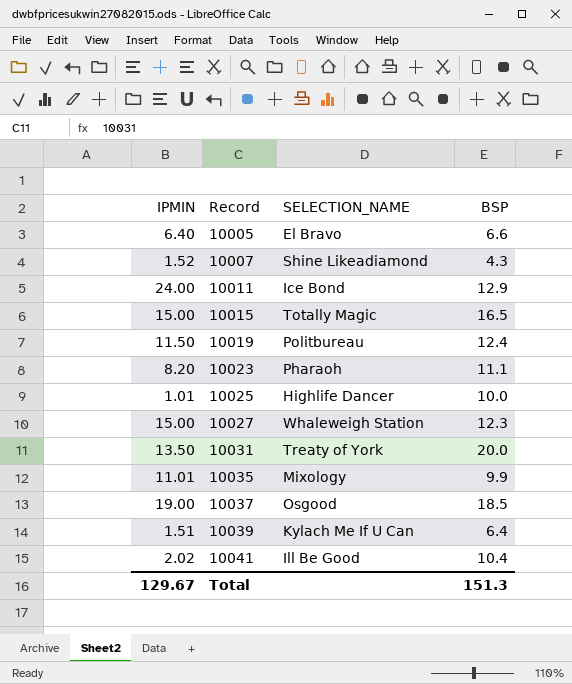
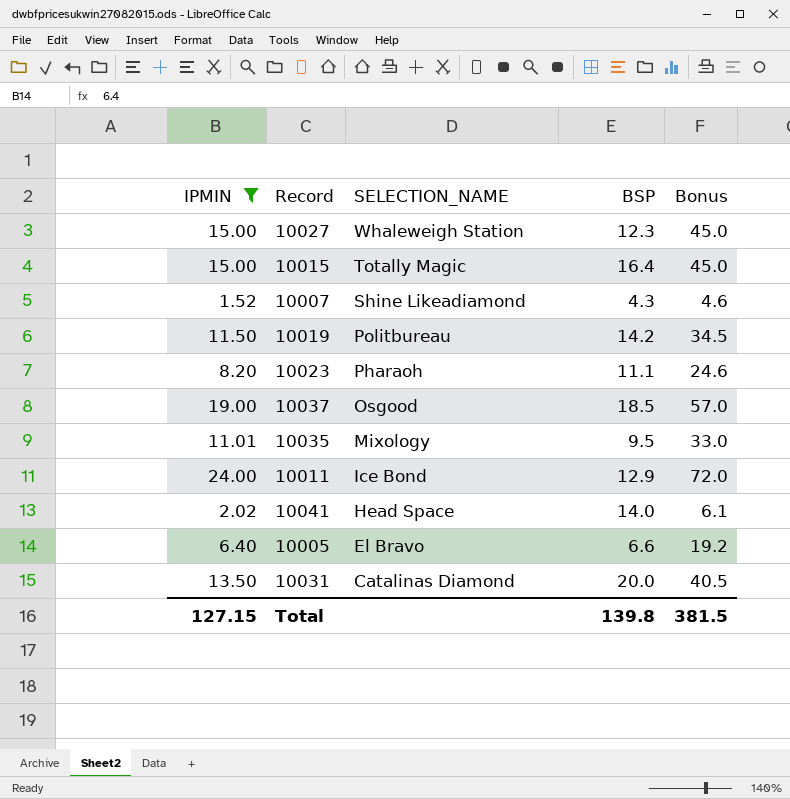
filter: none -> IPMIN >= 1.52
row order: Record ascending -> SELECTION_NAME descending
column Bonus | formula: none -> [IPMIN] * 3
10015 | BSP: 16.5 -> 16.4
10019 | BSP: 12.4 -> 14.2
10035 | BSP: 9.9 -> 9.5
10041 | SELECTION_NAME: Ill Be Good -> Head Space
10041 | BSP: 10.4 -> 14.0
10031 | SELECTION_NAME: Treaty of York -> Catalinas Diamond
Total | IPMIN: 129.67 -> 127.15
Total | BSP: 151.3 -> 139.8

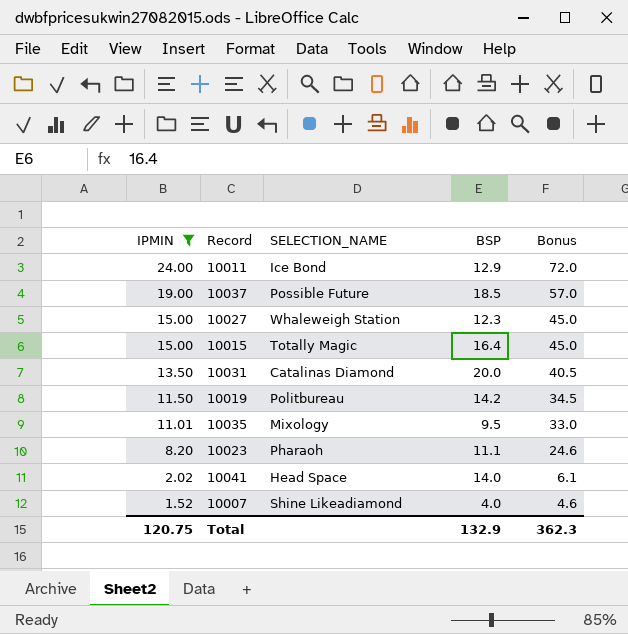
row order: SELECTION_NAME descending -> IPMIN descending
row 10005: 6.40 | El Bravo | 6.6 | 19.2 -> none
10037 | SELECTION_NAME: Osgood -> Possible Future
10007 | BSP: 4.3 -> 4.0
Total | IPMIN: 127.15 -> 120.75
Total | BSP: 139.8 -> 132.9
Total | Bonus: 381.5 -> 362.3

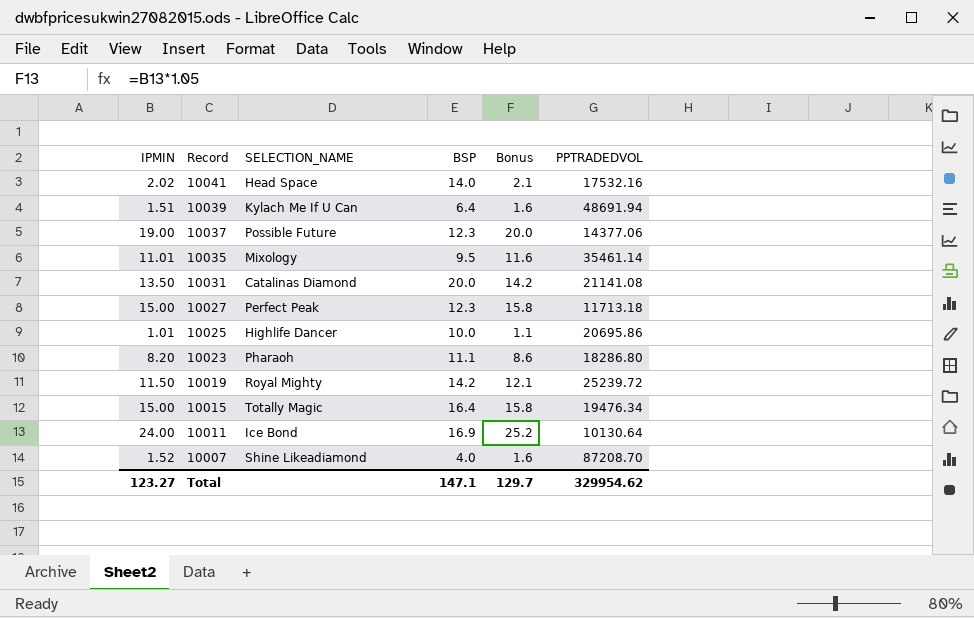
filter: IPMIN >= 1.52 -> none
row order: IPMIN descending -> Record descending
column Bonus | formula: [IPMIN] * 3 -> [IPMIN] * 1.05
column PPTRADEDVOL | position: none -> 6
10037 | BSP: 18.5 -> 12.3
10027 | SELECTION_NAME: Whaleweigh Station -> Perfect Peak
10019 | SELECTION_NAME: Politbureau -> Royal Mighty
10011 | BSP: 12.9 -> 16.9
Total | IPMIN: 120.75 -> 123.27
Total | BSP: 132.9 -> 147.1
Total | Bonus: 362.3 -> 129.7

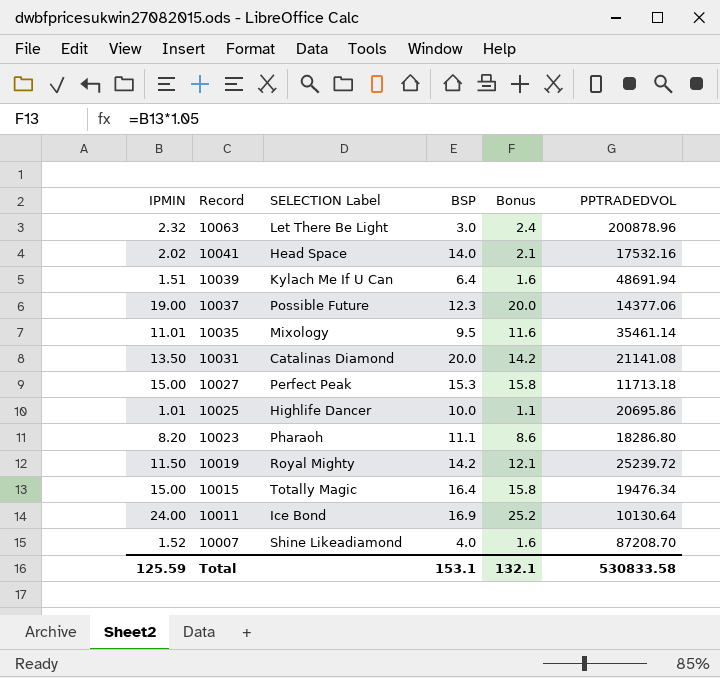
column name: SELECTION_NAME -> SELECTION Label
row 10063: none -> 2.32 | Let There Be Light | 3.0 | 2.4 | 200878.96
10027 | BSP: 12.3 -> 15.3
Total | IPMIN: 123.27 -> 125.59
Total | BSP: 147.1 -> 153.1
Total | Bonus: 129.7 -> 132.1
Total | PPTRADEDVOL: 329954.62 -> 530833.58

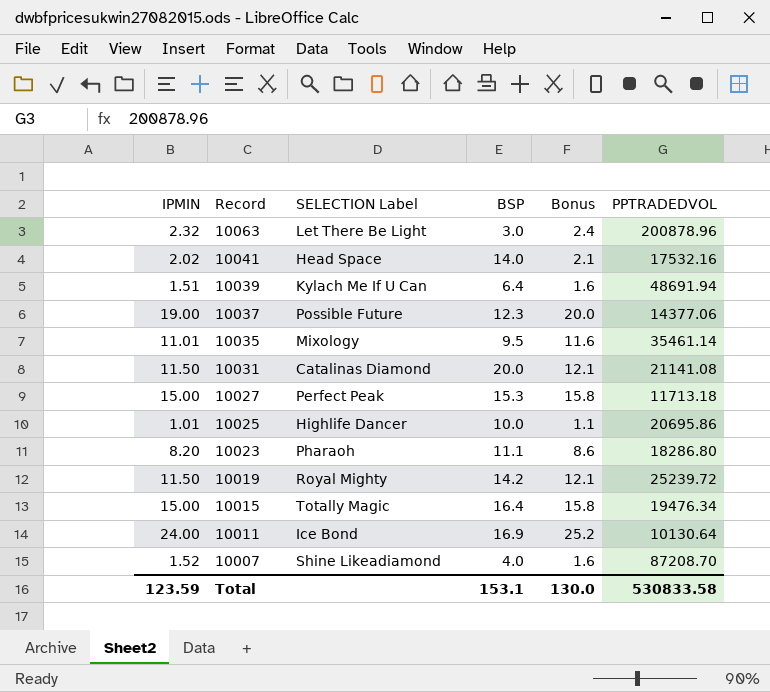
10031 | IPMIN: 13.50 -> 11.50
10031 | Bonus: 14.2 -> 12.1
Total | IPMIN: 125.59 -> 123.59
Total | Bonus: 132.1 -> 130.0

